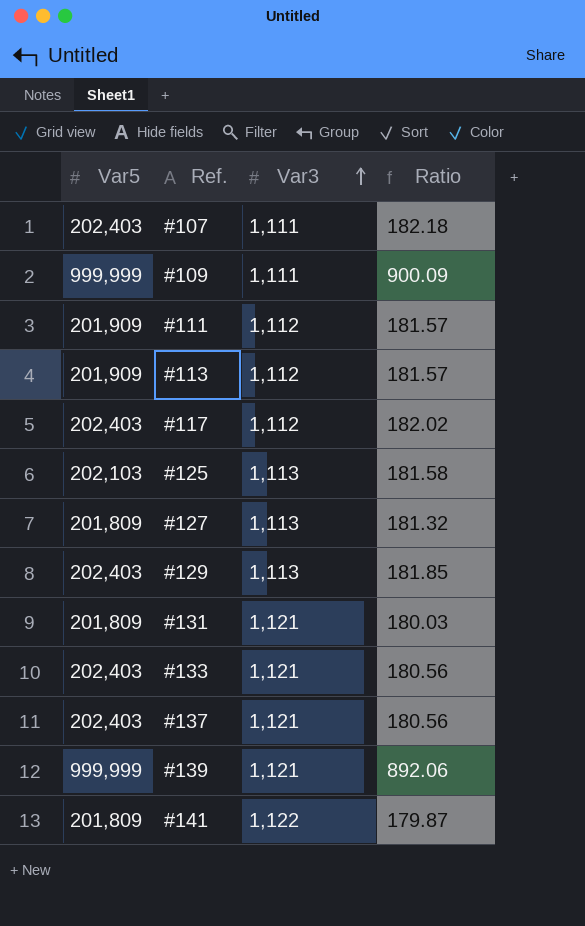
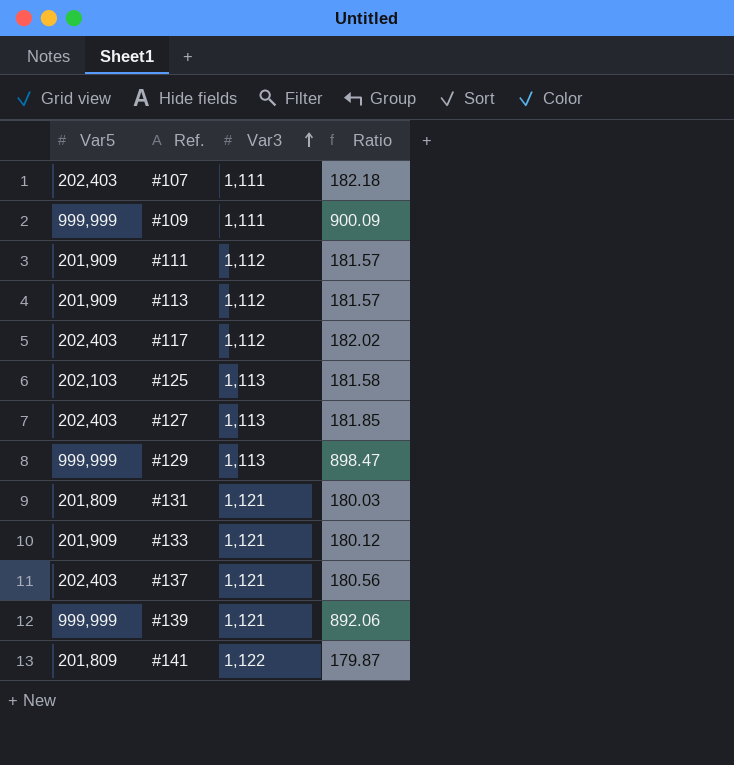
#127 | Var5: 201,809 -> 202,403
#127 | Ratio: 181.32 -> 181.85
#129 | Var5: 202,403 -> 999,999
#129 | Ratio: 181.85 -> 898.47
#133 | Var5: 202,403 -> 201,909
#133 | Ratio: 180.56 -> 180.12

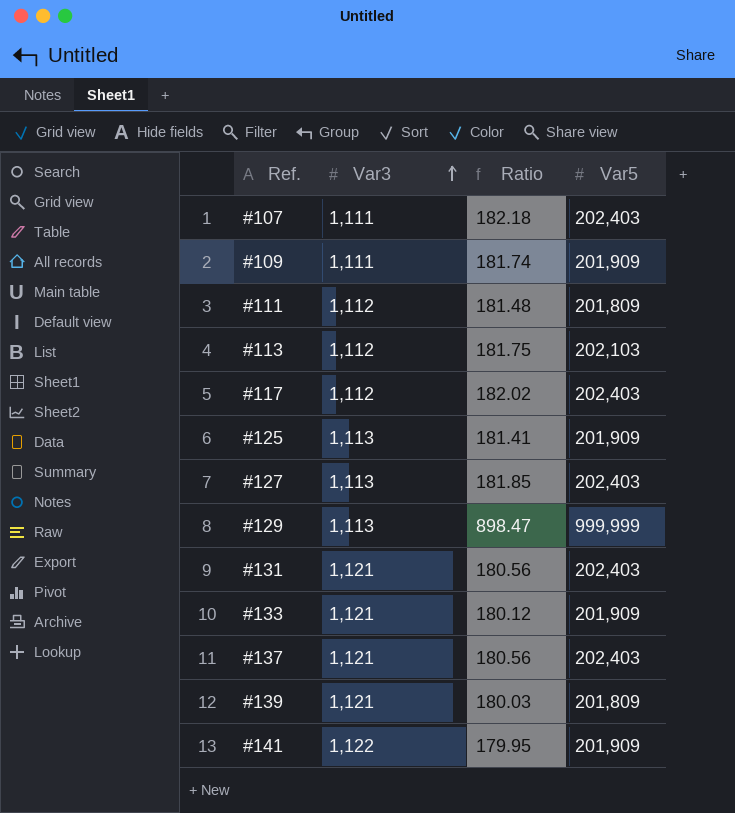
column Var5 | position: 1 -> 4
#109 | Ratio: 900.09 -> 181.74
#109 | Var5: 999,999 -> 201,909
#111 | Ratio: 181.57 -> 181.48
#111 | Var5: 201,909 -> 201,809
#113 | Ratio: 181.57 -> 181.75
#113 | Var5: 201,909 -> 202,103
#125 | Ratio: 181.58 -> 181.41
#125 | Var5: 202,103 -> 201,909
#131 | Ratio: 180.03 -> 180.56
#131 | Var5: 201,809 -> 202,403
#139 | Ratio: 892.06 -> 180.03
#139 | Var5: 999,999 -> 201,809
#141 | Ratio: 179.87 -> 179.95
#141 | Var5: 201,809 -> 201,909

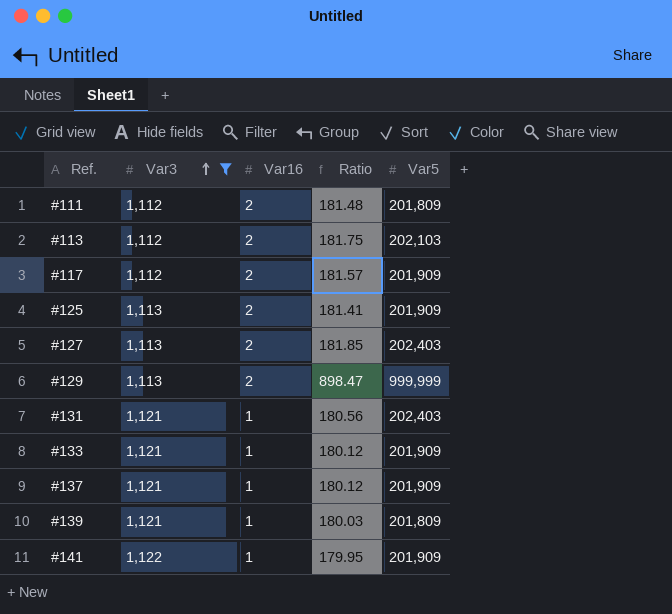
filter: none -> Var3 != 1,111
column Var16 | position: none -> 3
#117 | Ratio: 182.02 -> 181.57
#117 | Var5: 202,403 -> 201,909
#137 | Ratio: 180.56 -> 180.12
#137 | Var5: 202,403 -> 201,909

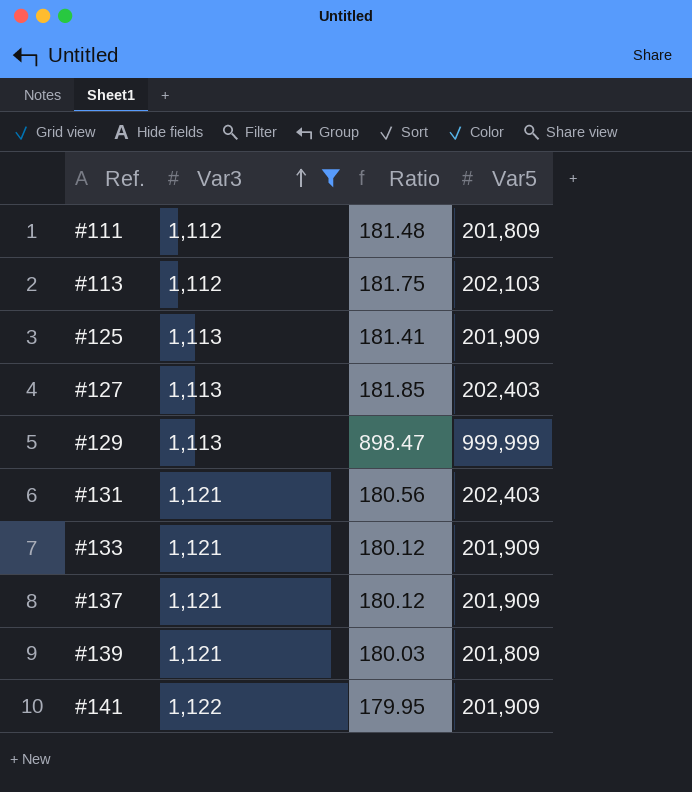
column Var16 | position: 3 -> none
row #117: 1,112 | 2 | 181.57 | 201,909 -> none

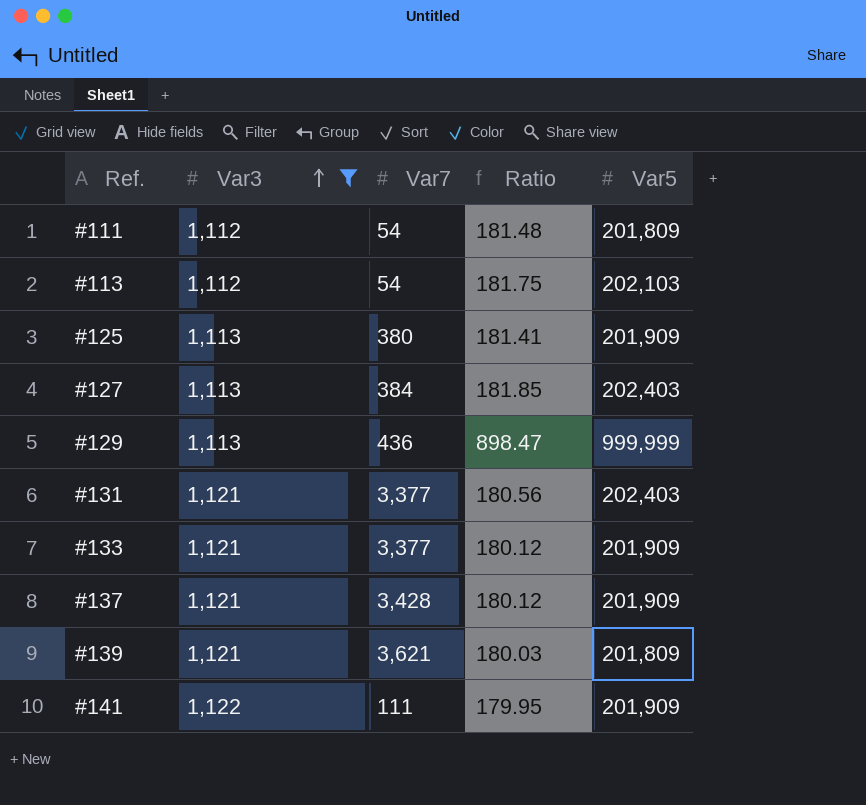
column Var7 | position: none -> 3

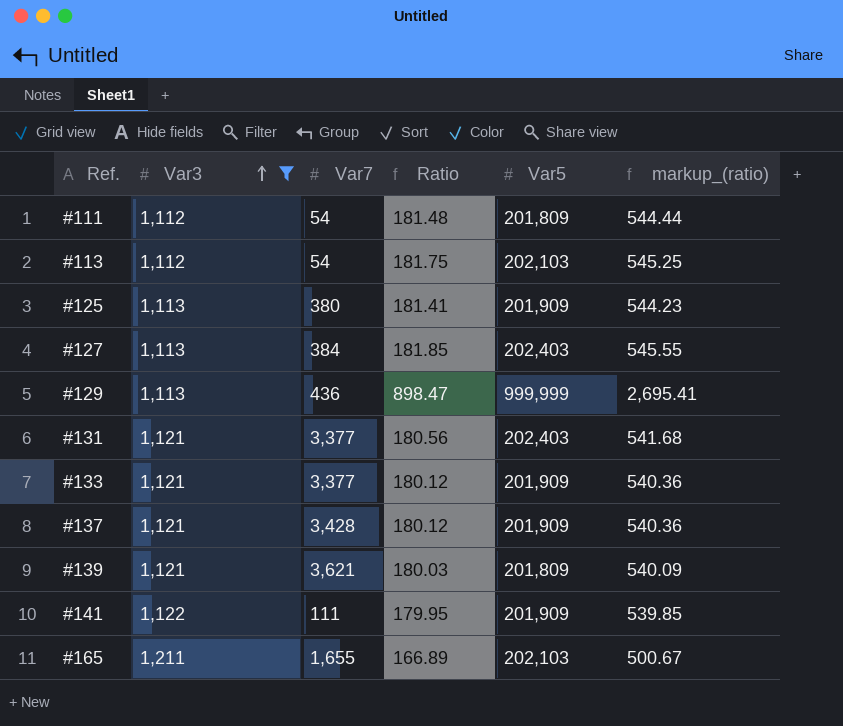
column markup_(ratio) | formula: none -> [Ratio] * 3
row #165: none -> 1,211 | 1,655 | 166.89 | 202,103 | 500.67

